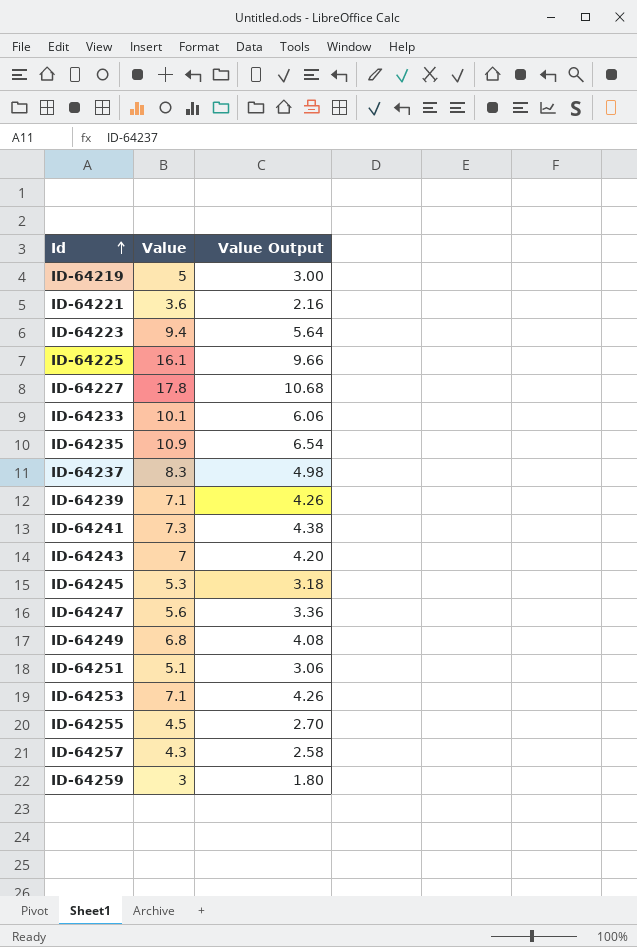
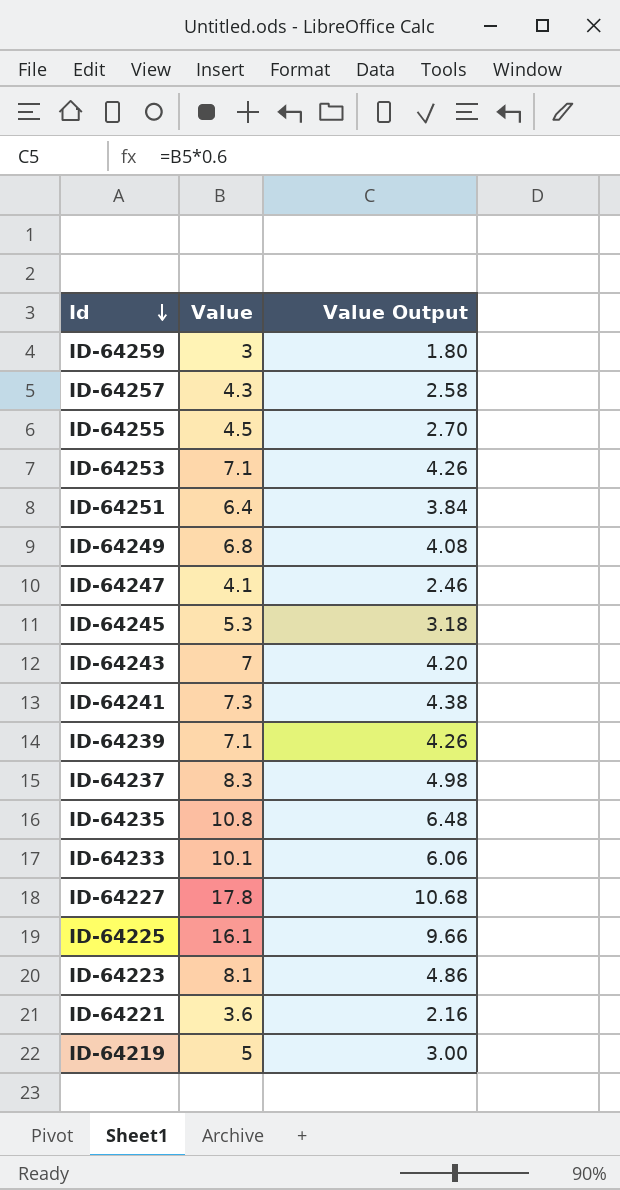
row order: Id ascending -> Id descending
ID-64251 | Value: 5.1 -> 6.4
ID-64251 | Value Output: 3.06 -> 3.84
ID-64247 | Value: 5.6 -> 4.1
ID-64247 | Value Output: 3.36 -> 2.46
ID-64235 | Value: 10.9 -> 10.8
ID-64235 | Value Output: 6.54 -> 6.48
ID-64223 | Value: 9.4 -> 8.1
ID-64223 | Value Output: 5.64 -> 4.86

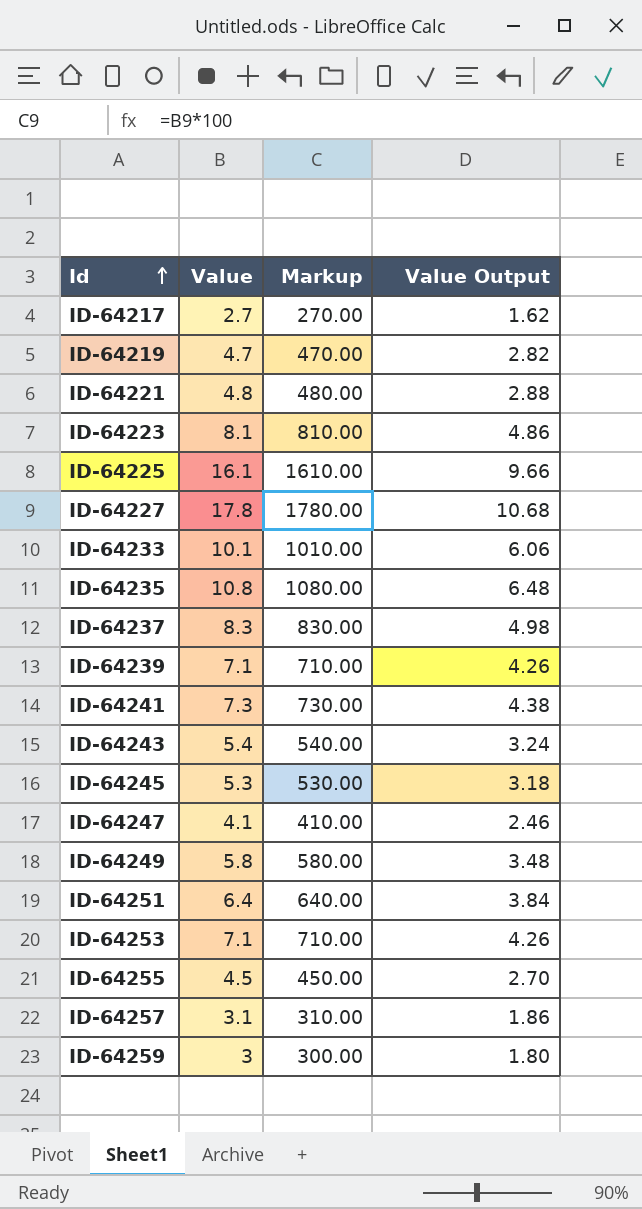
row order: Id descending -> Id ascending
column Markup | formula: none -> [Value] * 100
row ID-64217: none -> 2.7 | 270.00 | 1.62
ID-64219 | Value: 5 -> 4.7
ID-64219 | Value Output: 3.00 -> 2.82
ID-64221 | Value: 3.6 -> 4.8
ID-64221 | Value Output: 2.16 -> 2.88
ID-64243 | Value: 7 -> 5.4
ID-64243 | Value Output: 4.20 -> 3.24
ID-64249 | Value: 6.8 -> 5.8
ID-64249 | Value Output: 4.08 -> 3.48
ID-64257 | Value: 4.3 -> 3.1
ID-64257 | Value Output: 2.58 -> 1.86

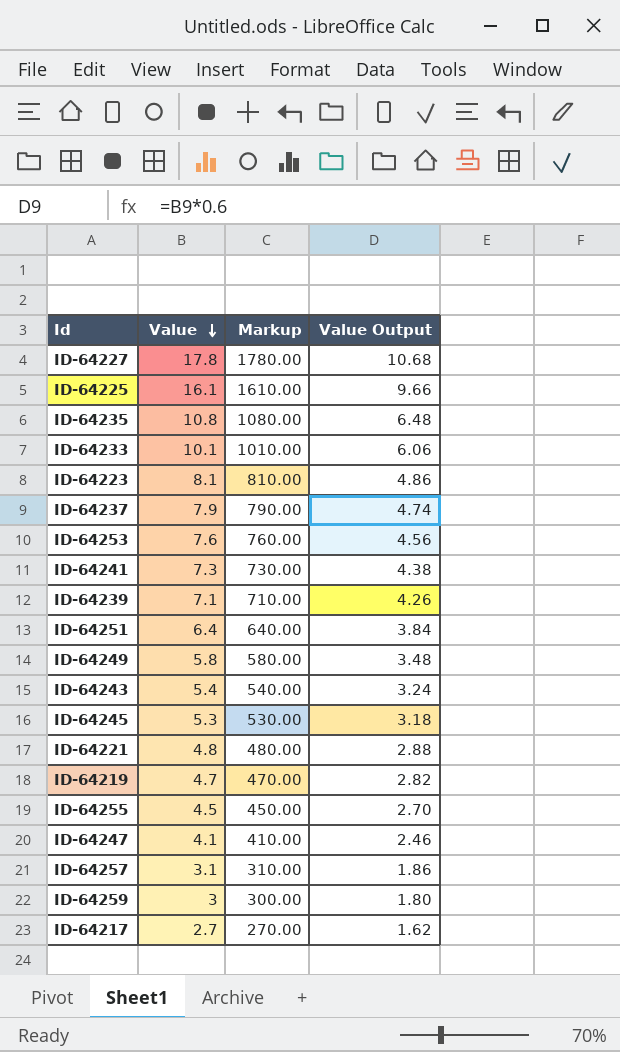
row order: Id ascending -> Value descending
ID-64237 | Value: 8.3 -> 7.9
ID-64237 | Markup: 830.00 -> 790.00
ID-64237 | Value Output: 4.98 -> 4.74
ID-64253 | Value: 7.1 -> 7.6
ID-64253 | Markup: 710.00 -> 760.00
ID-64253 | Value Output: 4.26 -> 4.56

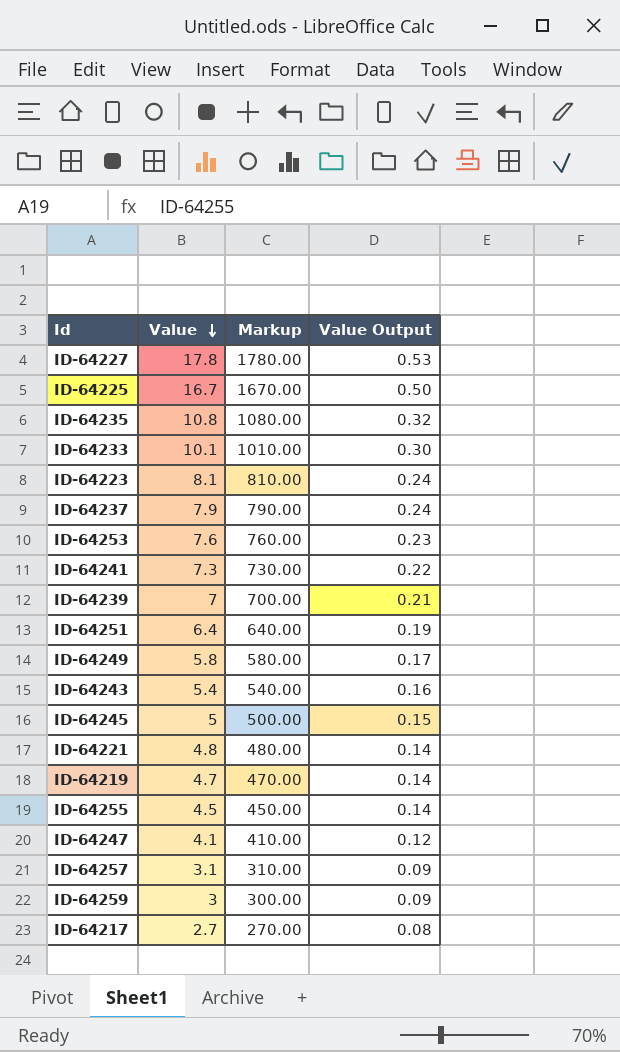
column Value Output | formula: [Value] * 0.6 -> [Value] * 0.03
ID-64225 | Value: 16.1 -> 16.7
ID-64225 | Markup: 1610.00 -> 1670.00
ID-64239 | Value: 7.1 -> 7
ID-64239 | Markup: 710.00 -> 700.00
ID-64245 | Value: 5.3 -> 5
ID-64245 | Markup: 530.00 -> 500.00

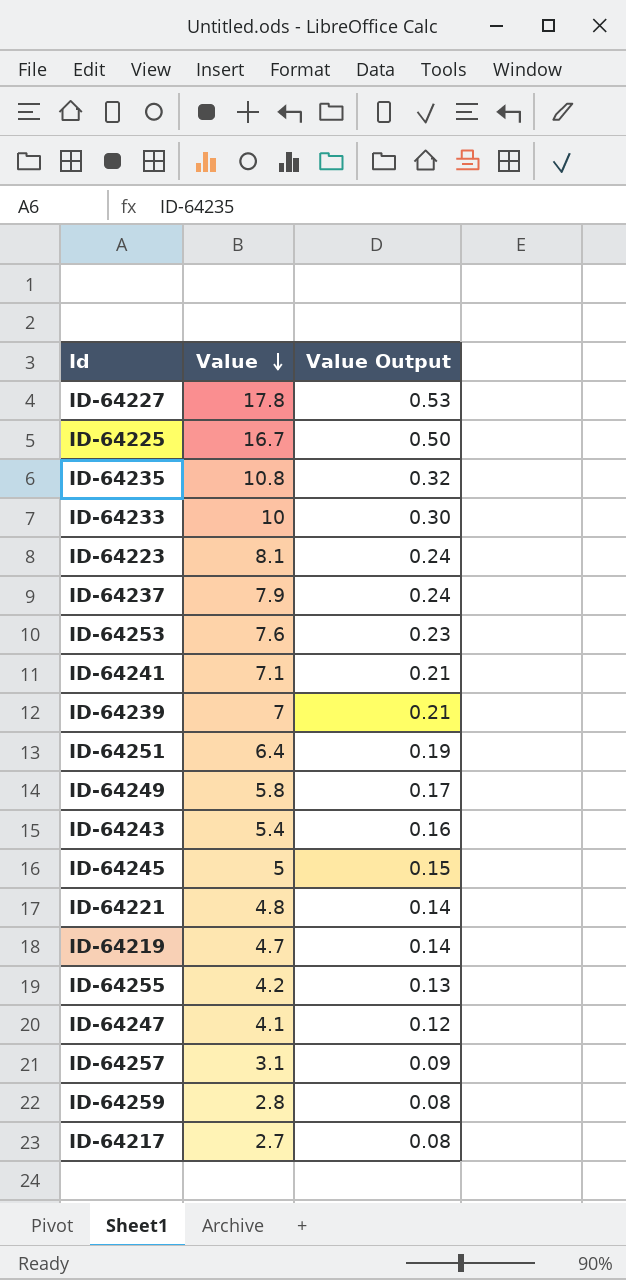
column Markup | formula: [Value] * 100 -> none
ID-64233 | Value: 10.1 -> 10
ID-64241 | Value: 7.3 -> 7.1
ID-64241 | Value Output: 0.22 -> 0.21
ID-64255 | Value: 4.5 -> 4.2
ID-64255 | Value Output: 0.14 -> 0.13
ID-64259 | Value: 3 -> 2.8
ID-64259 | Value Output: 0.09 -> 0.08

